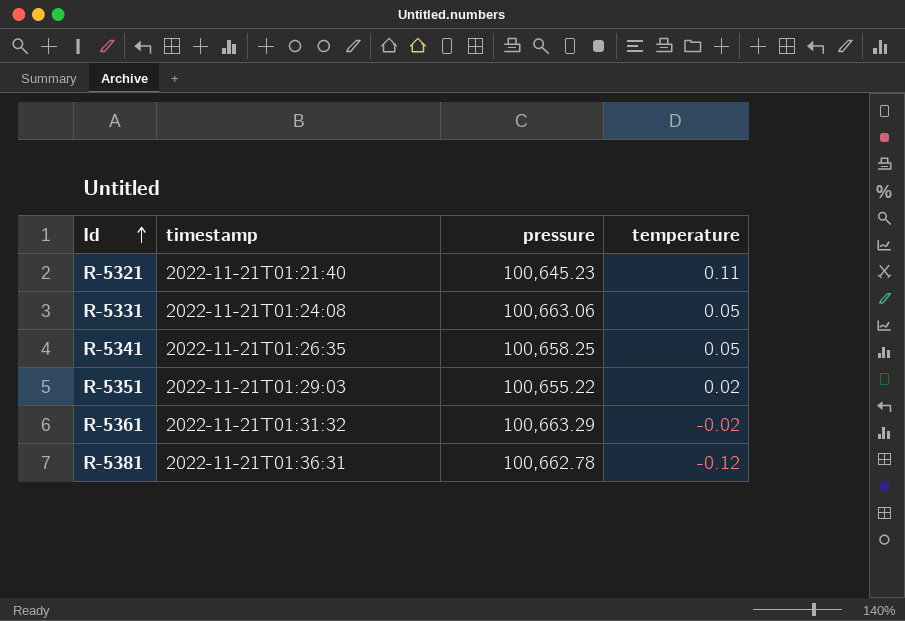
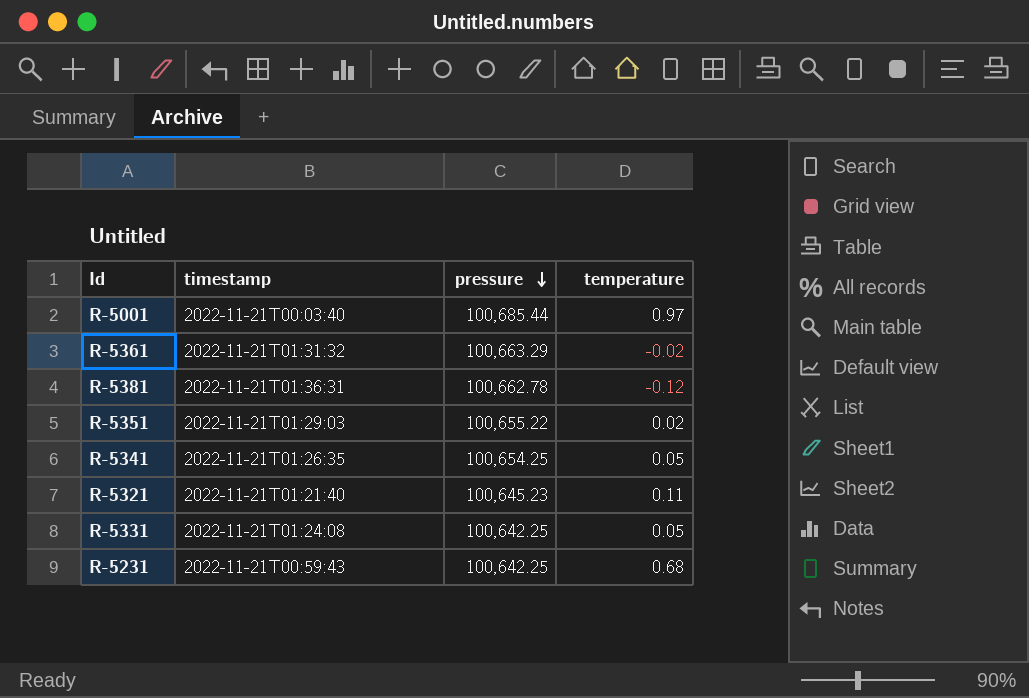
row order: Id ascending -> pressure descending
row R-5001: none -> 2022-11-21T00:03:40 | 100,685.44 | 0.97
R-5341 | pressure: 100,658.25 -> 100,654.25
R-5331 | pressure: 100,663.06 -> 100,642.25
row R-5231: none -> 2022-11-21T00:59:43 | 100,642.25 | 0.68

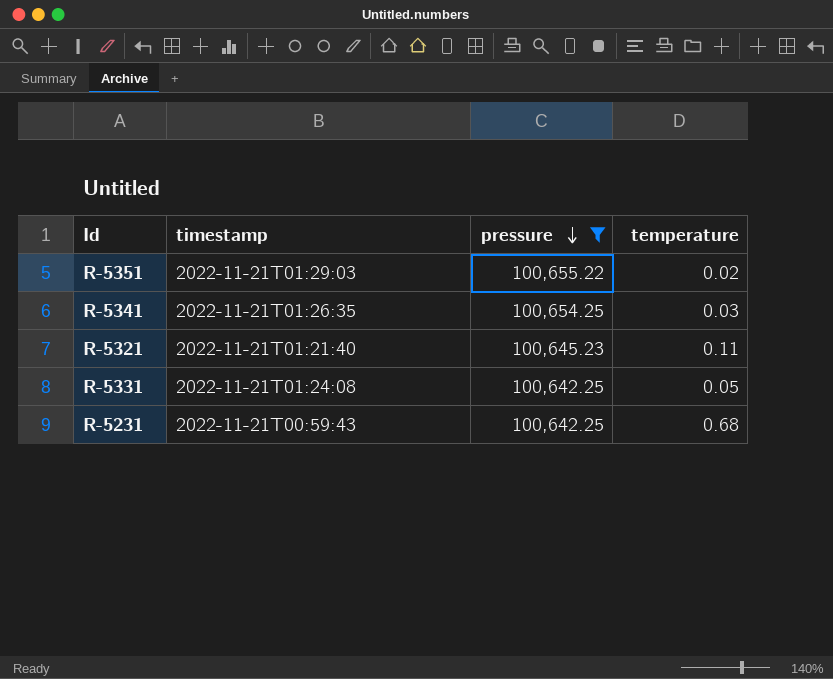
filter: none -> pressure <= 100,655.22
R-5341 | temperature: 0.05 -> 0.03

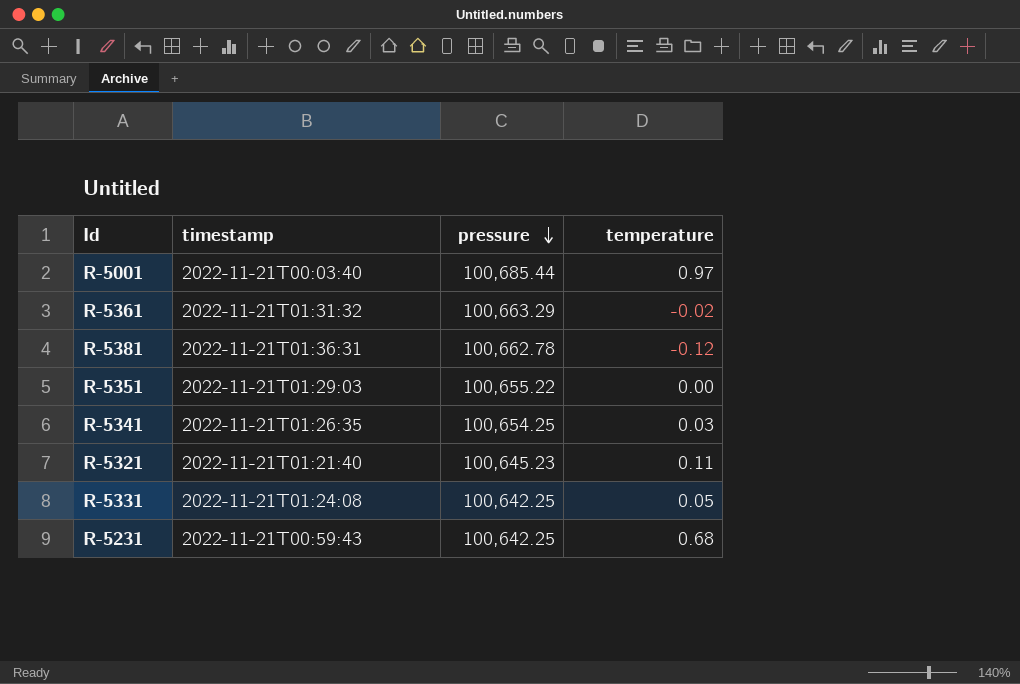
filter: pressure <= 100,655.22 -> none
R-5351 | temperature: 0.02 -> 0.00

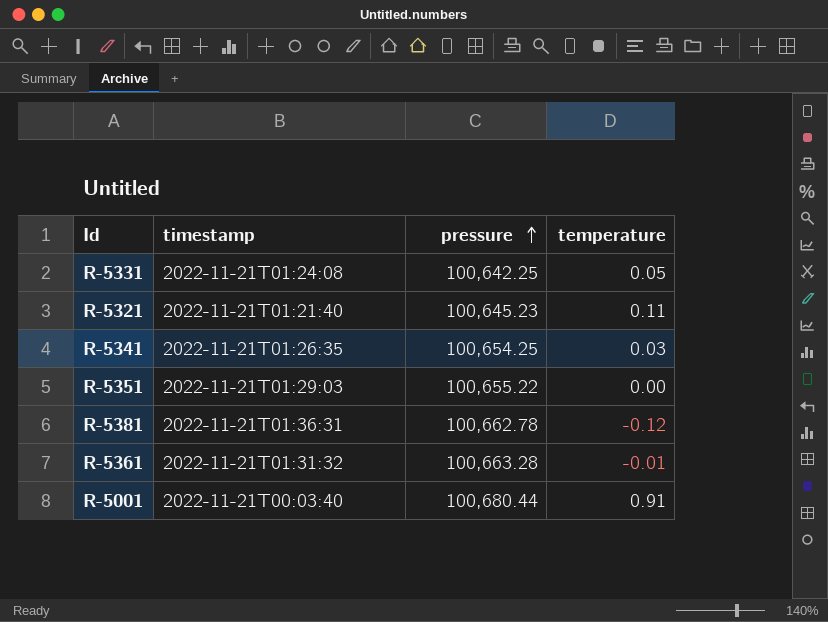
row order: pressure descending -> pressure ascending
row R-5231: 2022-11-21T00:59:43 | 100,642.25 | 0.68 -> none
R-5361 | pressure: 100,663.29 -> 100,663.28
R-5361 | temperature: -0.02 -> -0.01
R-5001 | pressure: 100,685.44 -> 100,680.44
R-5001 | temperature: 0.97 -> 0.91

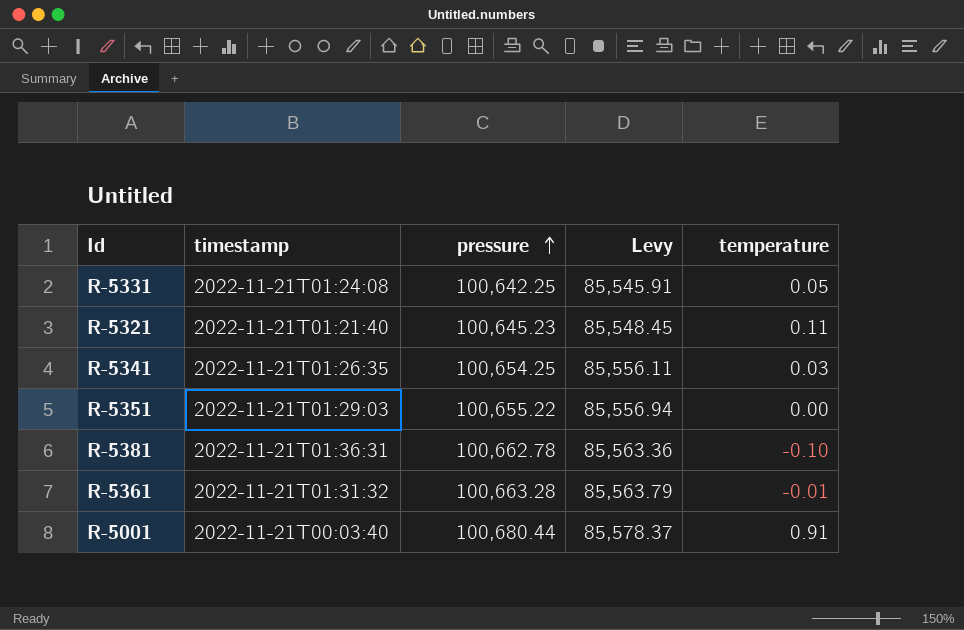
column Levy | formula: none -> [pressure] * 0.85
R-5381 | temperature: -0.12 -> -0.10

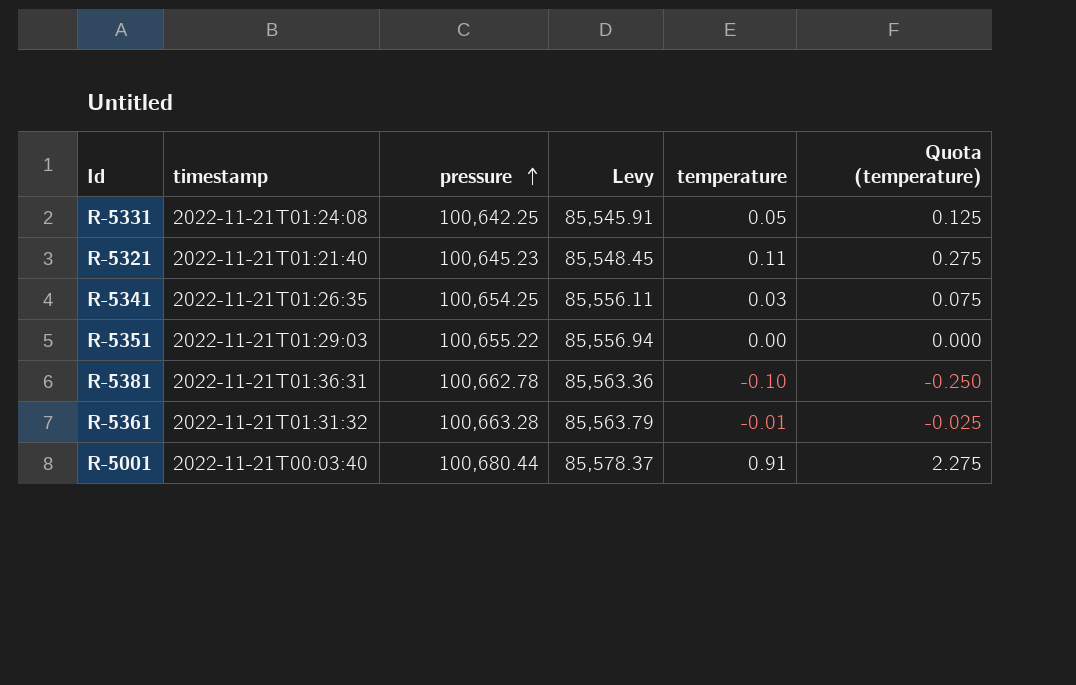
column Quota (temperature) | formula: none -> [temperature] * 2.5

